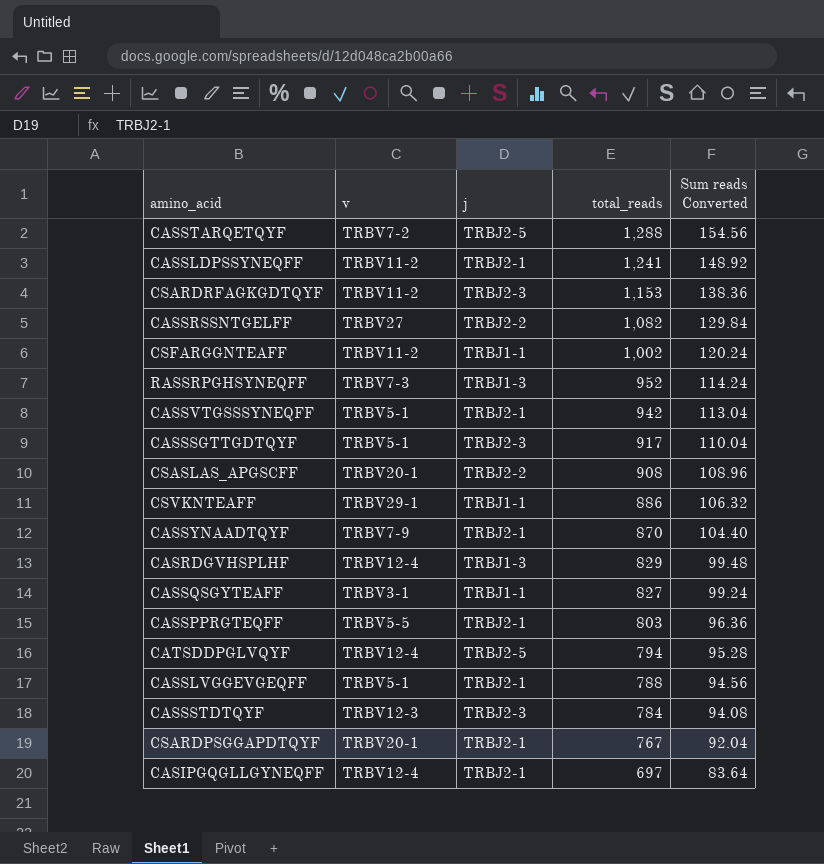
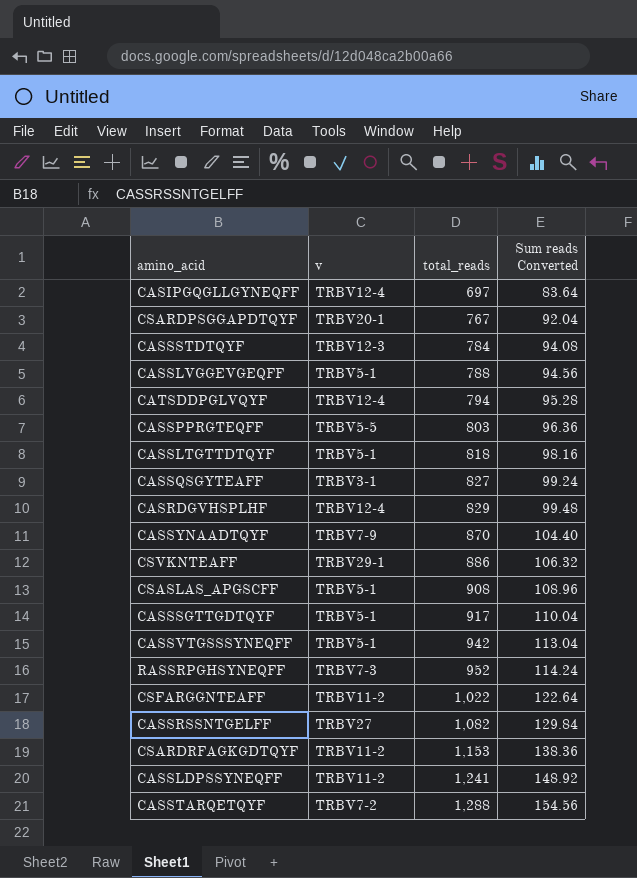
row order: total_reads descending -> total_reads ascending
column j | position: 3 -> none
row CASSLTGTTDTQYF: none -> TRBV5-1 | 818 | 98.16
CSASLAS_APGSCFF | v: TRBV20-1 -> TRBV5-1
CSFARGGNTEAFF | total_reads: 1,002 -> 1,022
CSFARGGNTEAFF | Sum reads Converted: 120.24 -> 122.64

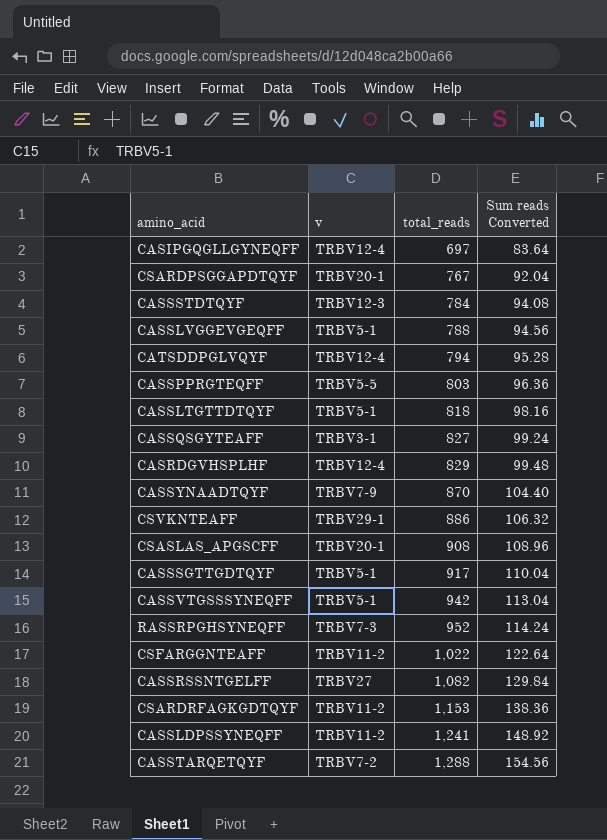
CSASLAS_APGSCFF | v: TRBV5-1 -> TRBV20-1

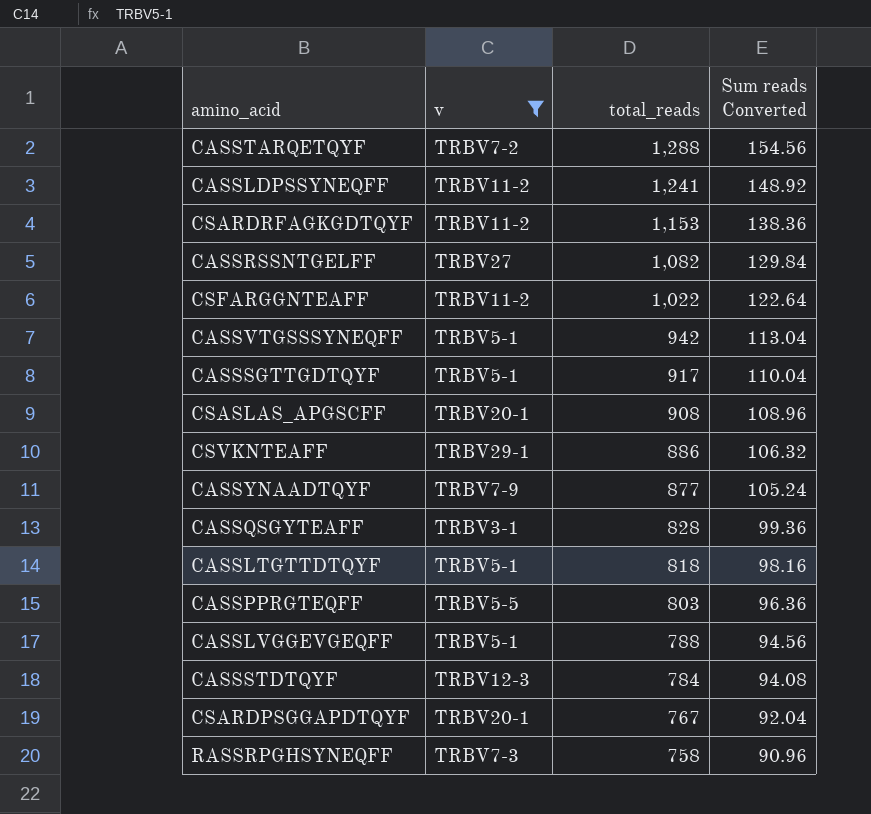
filter: none -> v != TRBV12-4
row order: total_reads ascending -> total_reads descending
CASSYNAADTQYF | total_reads: 870 -> 877
CASSYNAADTQYF | Sum reads Converted: 104.40 -> 105.24
CASSQSGYTEAFF | total_reads: 827 -> 828
CASSQSGYTEAFF | Sum reads Converted: 99.24 -> 99.36
RASSRPGHSYNEQFF | total_reads: 952 -> 758
RASSRPGHSYNEQFF | Sum reads Converted: 114.24 -> 90.96

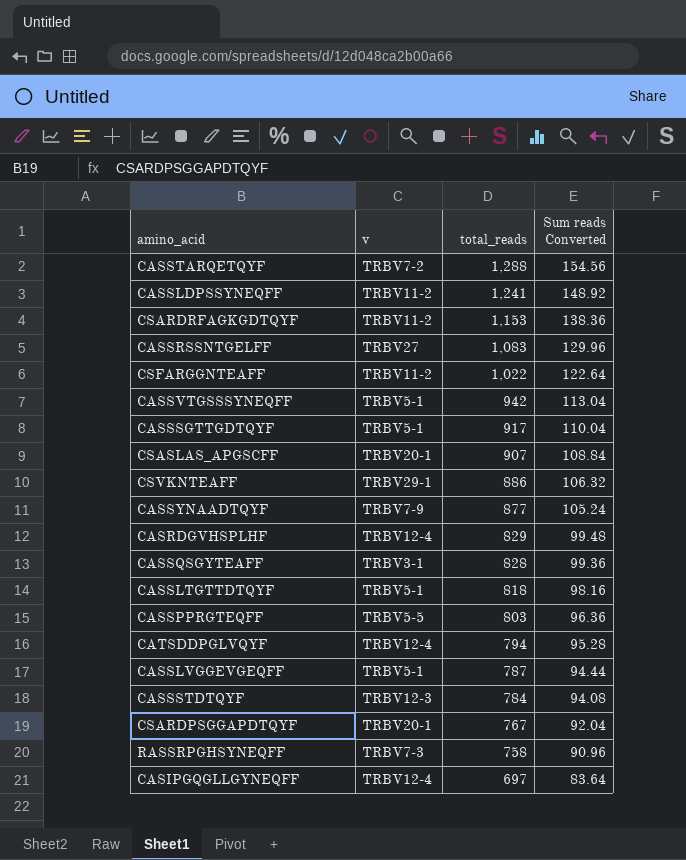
filter: v != TRBV12-4 -> none
CASSRSSNTGELFF | total_reads: 1,082 -> 1,083
CASSRSSNTGELFF | Sum reads Converted: 129.84 -> 129.96
CSASLAS_APGSCFF | total_reads: 908 -> 907
CSASLAS_APGSCFF | Sum reads Converted: 108.96 -> 108.84
CASSLVGGEVGEQFF | total_reads: 788 -> 787
CASSLVGGEVGEQFF | Sum reads Converted: 94.56 -> 94.44

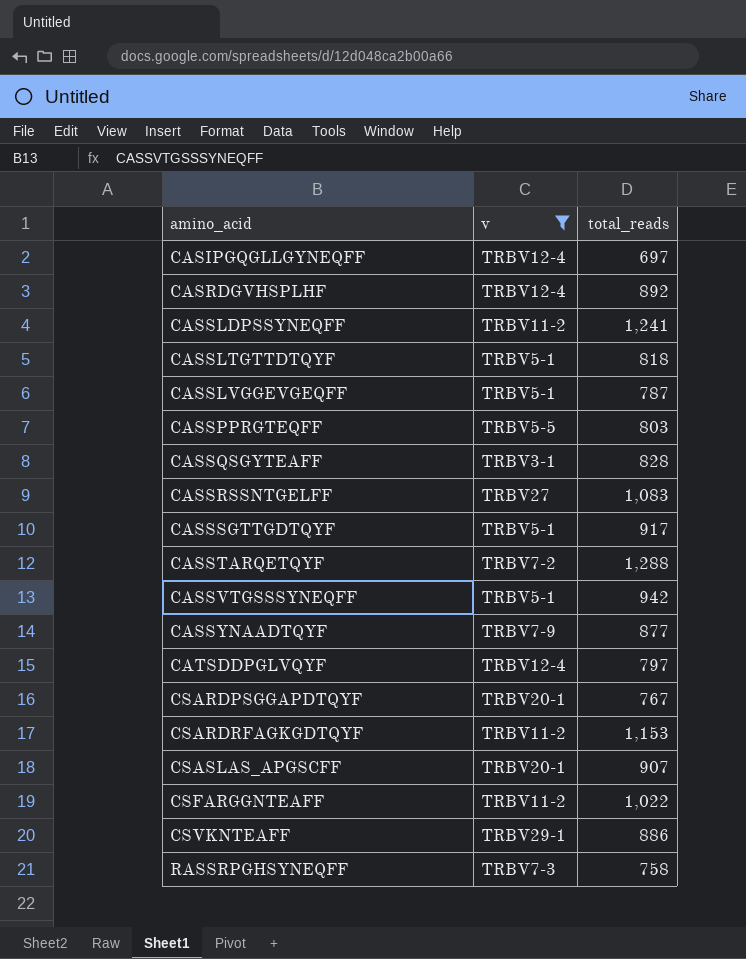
filter: none -> v != TRBV12-3
row order: total_reads descending -> amino_acid ascending
column Sum reads Converted | formula: [total_reads] * 0.12 -> none
CASRDGVHSPLHF | total_reads: 829 -> 892
CATSDDPGLVQYF | total_reads: 794 -> 797

